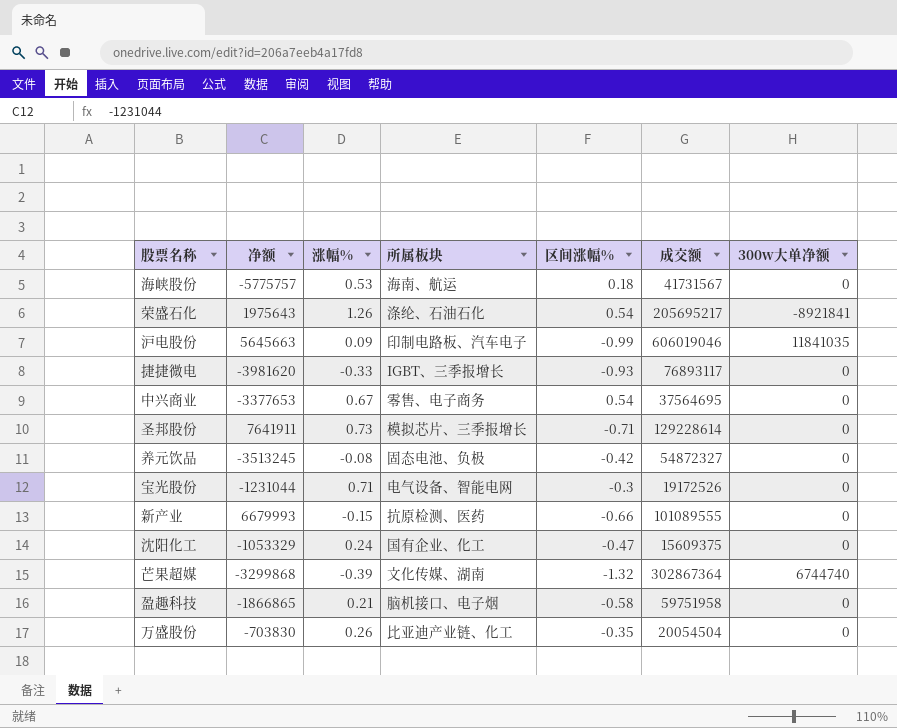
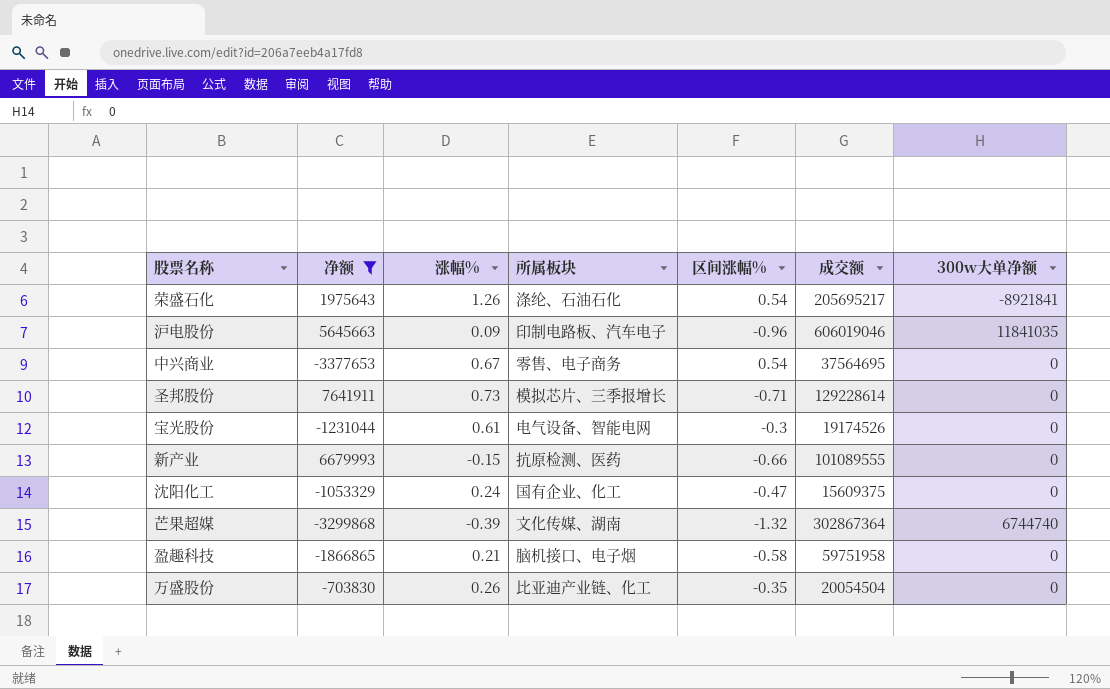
filter: none -> 净额 >= -3377653
沪电股份 | 区间涨幅%: -0.99 -> -0.96
宝光股份 | 涨幅%: 0.71 -> 0.61
宝光股份 | 成交额: 19172526 -> 19174526

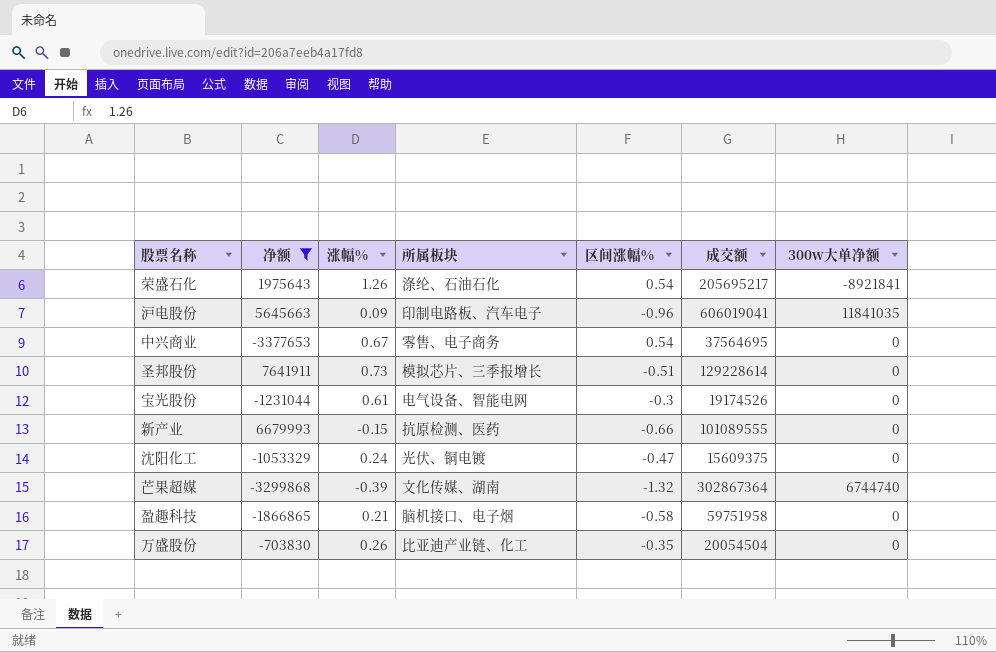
沪电股份 | 成交额: 606019046 -> 606019041
圣邦股份 | 区间涨幅%: -0.71 -> -0.51
沈阳化工 | 所属板块: 国有企业、化工 -> 光伏、铜电镀

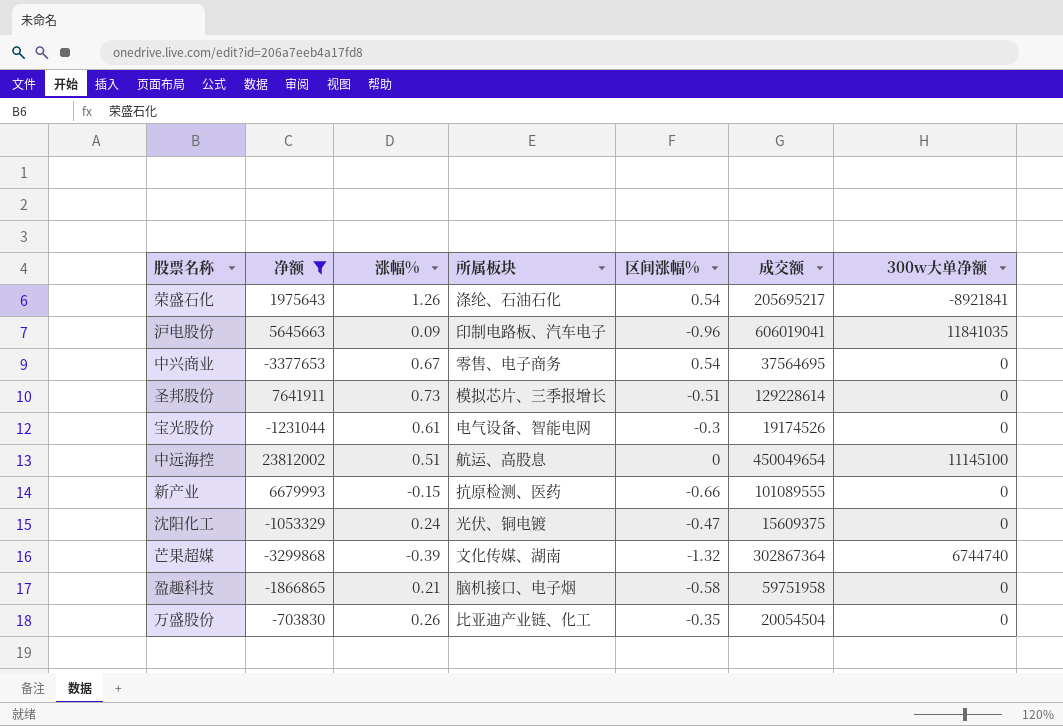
row 中远海控: none -> 23812002 | 0.51 | 航运、高股息 | 0 | 450049654 | 11145100

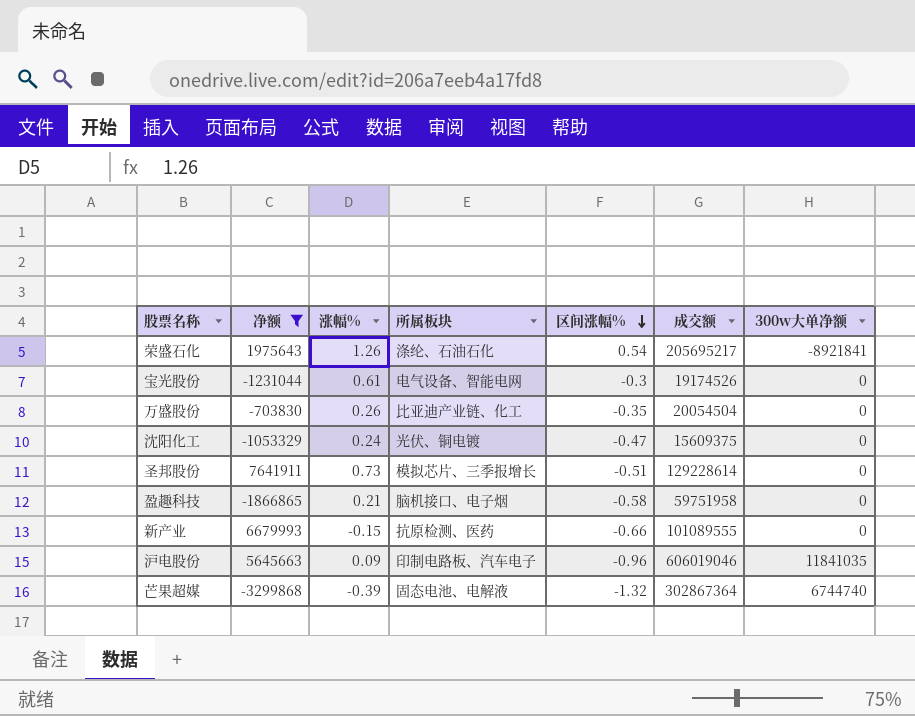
row order: none -> 区间涨幅% descending
row 中兴商业: -3377653 | 0.67 | 零售、电子商务 | 0.54 | 37564695 | 0 -> none
row 中远海控: 23812002 | 0.51 | 航运、高股息 | 0 | 450049654 | 11145100 -> none
沪电股份 | 成交额: 606019041 -> 606019046
芒果超媒 | 所属板块: 文化传媒、湖南 -> 固态电池、电解液

